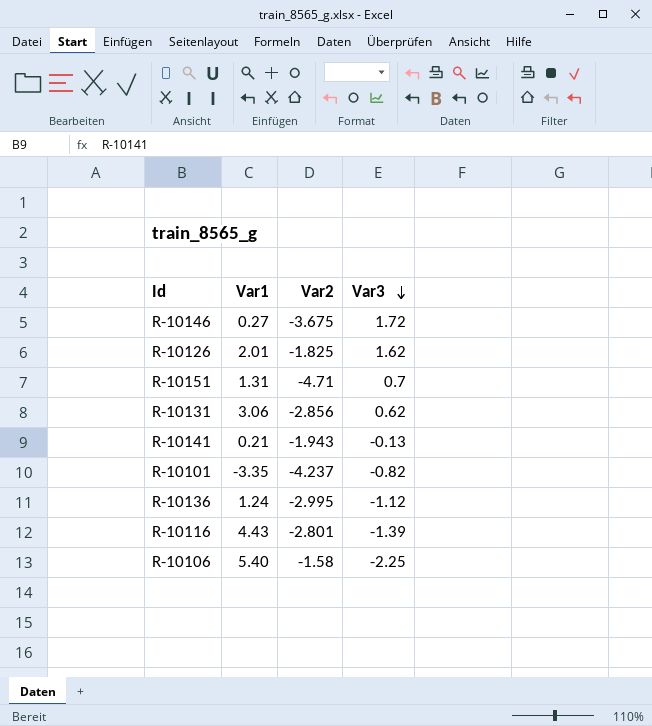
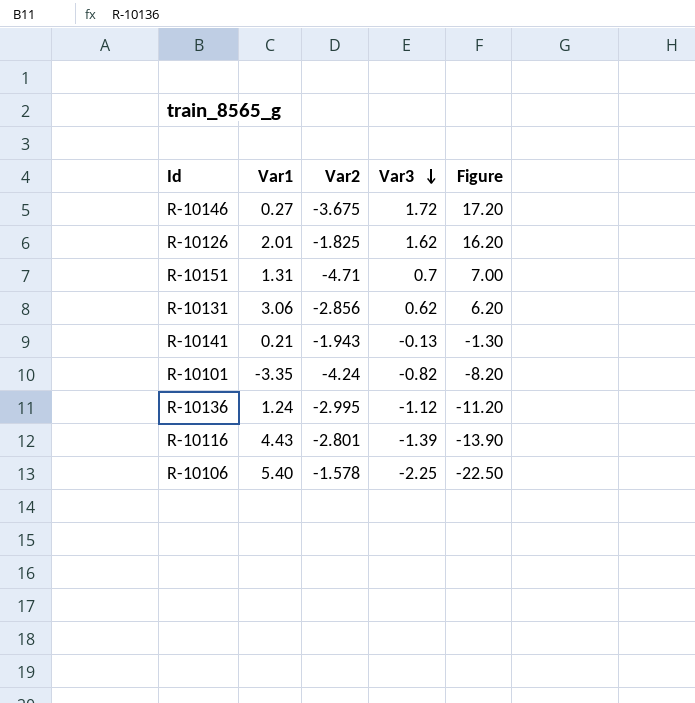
column Figure | formula: none -> [Var3] * 10
R-10101 | Var2: -4.237 -> -4.24
R-10106 | Var2: -1.58 -> -1.578

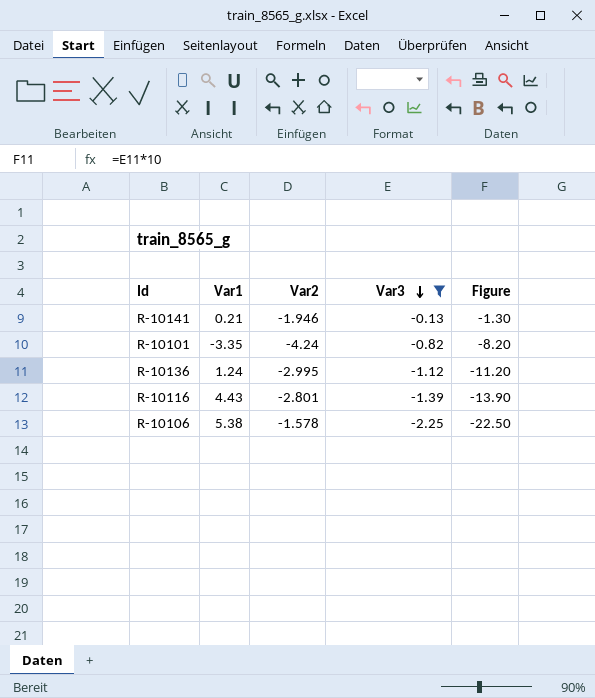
filter: none -> Var3 <= -0.13
R-10141 | Var2: -1.943 -> -1.946
R-10106 | Var1: 5.40 -> 5.38

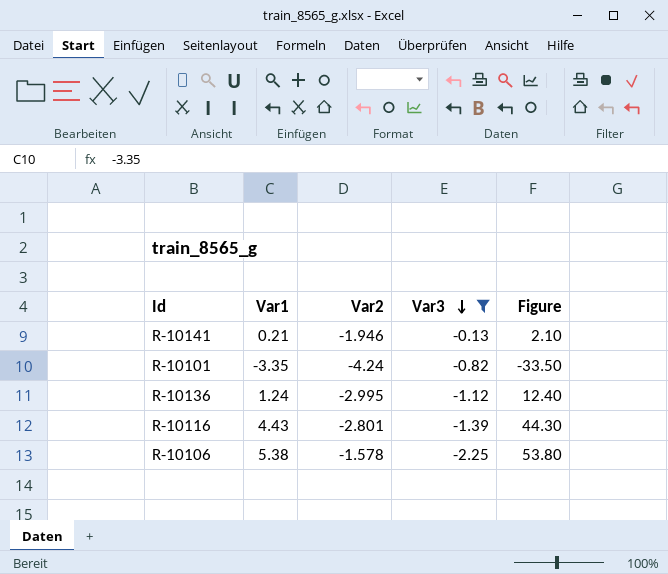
column Figure | formula: [Var3] * 10 -> [Var1] * 10

